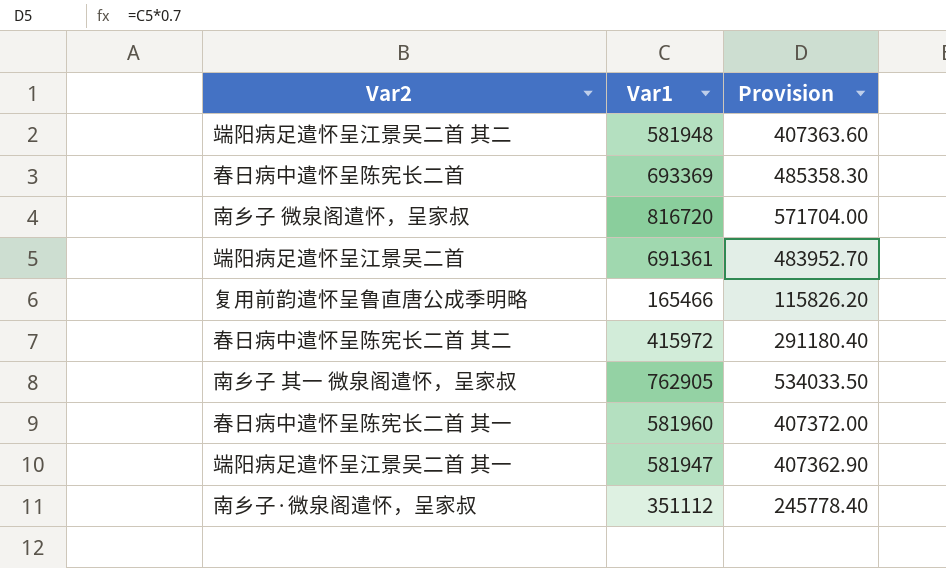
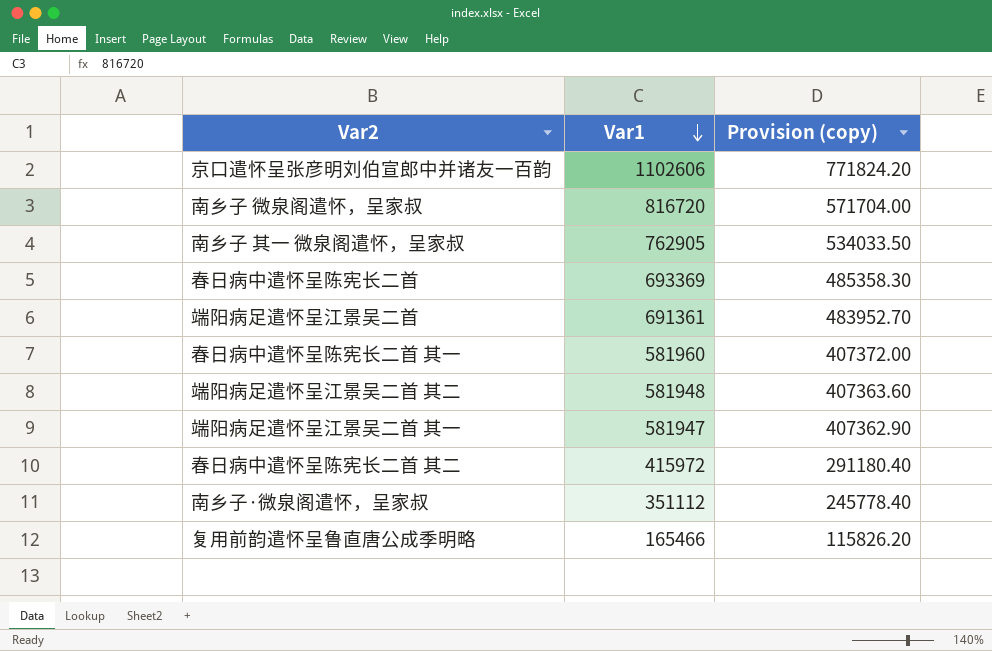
row order: none -> Var1 descending
column name: Provision -> Provision (copy)
row 京口遣怀呈张彦明刘伯宣郎中并诸友一百韵: none -> 1102606 | 771824.20

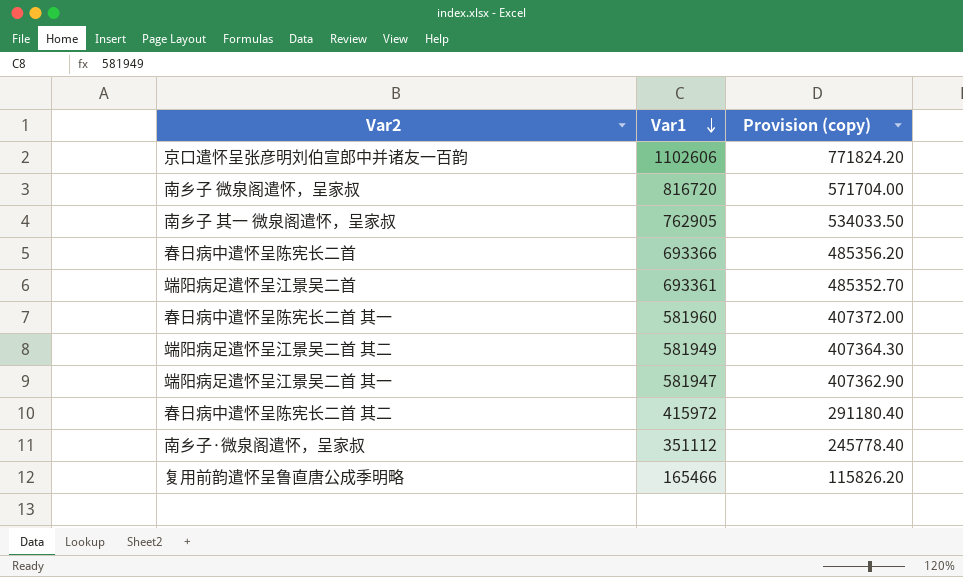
春日病中遣怀呈陈宪长二首 | Var1: 693369 -> 693366
春日病中遣怀呈陈宪长二首 | Provision (copy): 485358.30 -> 485356.20
端阳病足遣怀呈江景吴二首 | Var1: 691361 -> 693361
端阳病足遣怀呈江景吴二首 | Provision (copy): 483952.70 -> 485352.70
端阳病足遣怀呈江景吴二首 其二 | Var1: 581948 -> 581949
端阳病足遣怀呈江景吴二首 其二 | Provision (copy): 407363.60 -> 407364.30

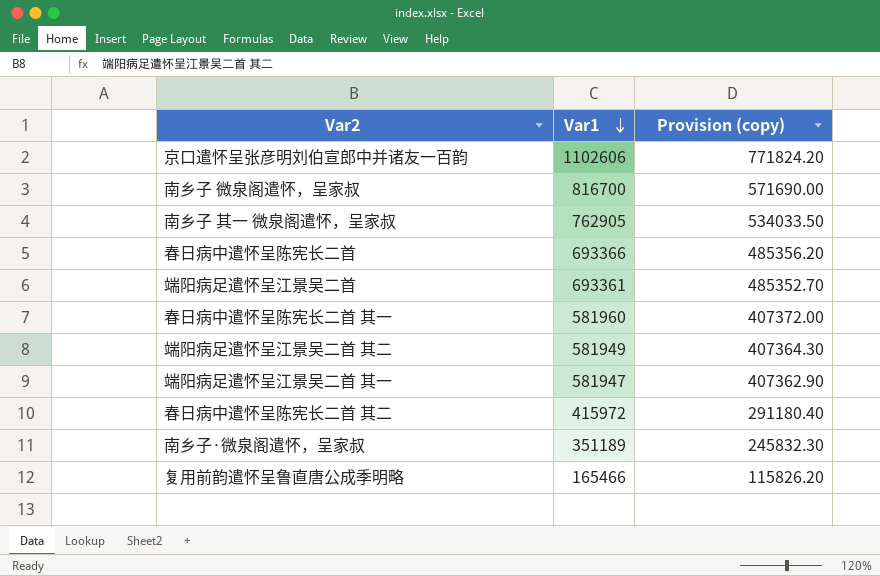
南乡子 微泉阁遣怀，呈家叔 | Var1: 816720 -> 816700
南乡子 微泉阁遣怀，呈家叔 | Provision (copy): 571704.00 -> 571690.00
南乡子·微泉阁遣怀，呈家叔 | Var1: 351112 -> 351189
南乡子·微泉阁遣怀，呈家叔 | Provision (copy): 245778.40 -> 245832.30

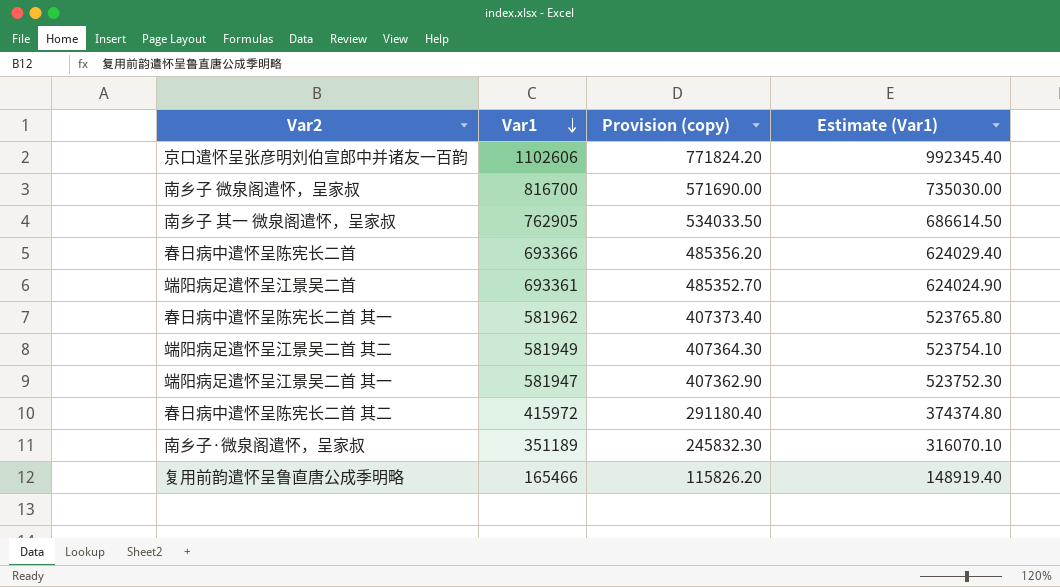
column Estimate (Var1) | formula: none -> [Var1] * 0.9
春日病中遣怀呈陈宪长二首 其一 | Var1: 581960 -> 581962
春日病中遣怀呈陈宪长二首 其一 | Provision (copy): 407372.00 -> 407373.40

